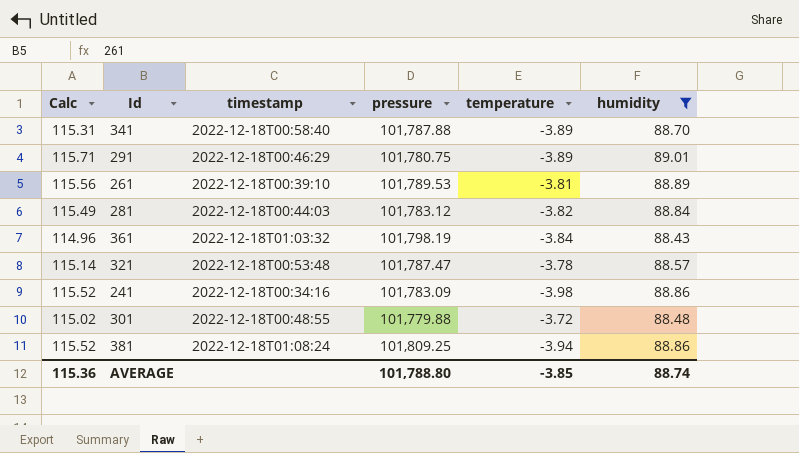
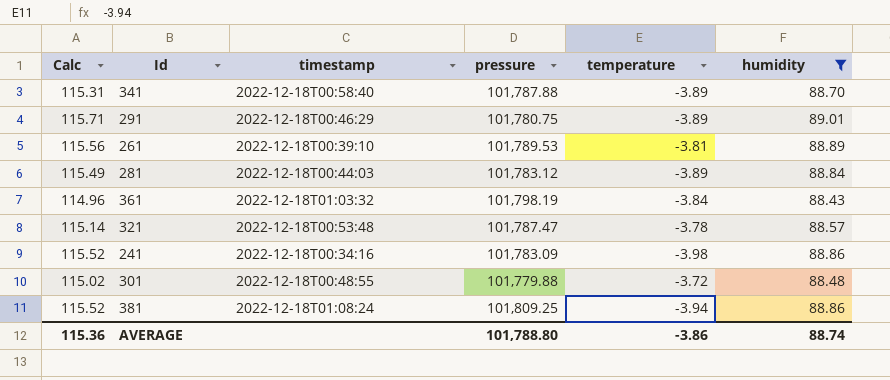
281 | temperature: -3.82 -> -3.89
AVERAGE | temperature: -3.85 -> -3.86

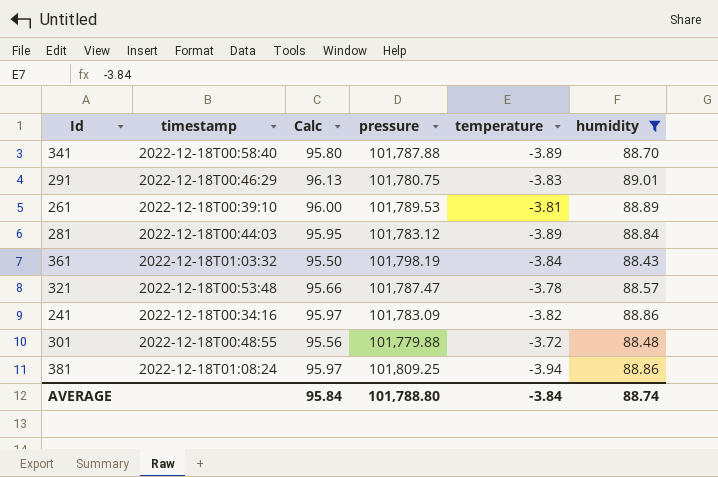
column Calc | formula: [humidity] * 1.3 -> [humidity] * 1.08
column Calc | position: 1 -> 3
291 | temperature: -3.89 -> -3.83
241 | temperature: -3.98 -> -3.82
AVERAGE | Calc: 115.36 -> 95.84
AVERAGE | temperature: -3.86 -> -3.84

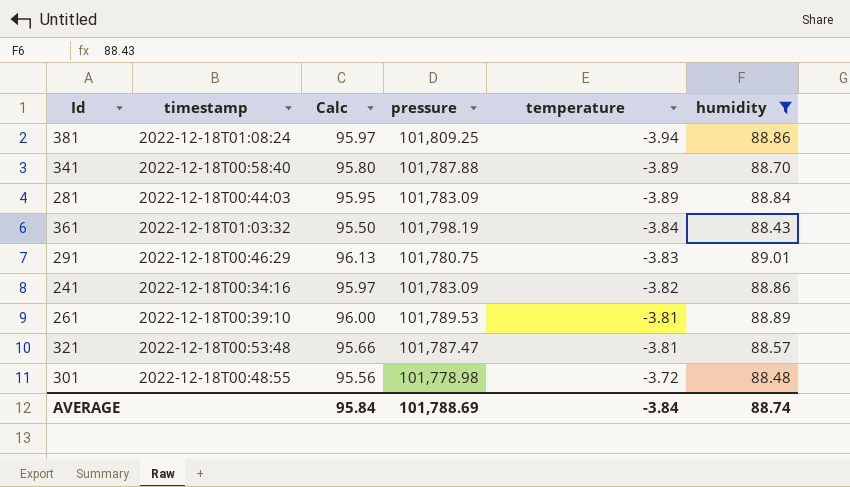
row order: none -> temperature ascending
281 | pressure: 101,783.12 -> 101,783.09
321 | temperature: -3.78 -> -3.81
301 | pressure: 101,779.88 -> 101,778.98
AVERAGE | pressure: 101,788.80 -> 101,788.69

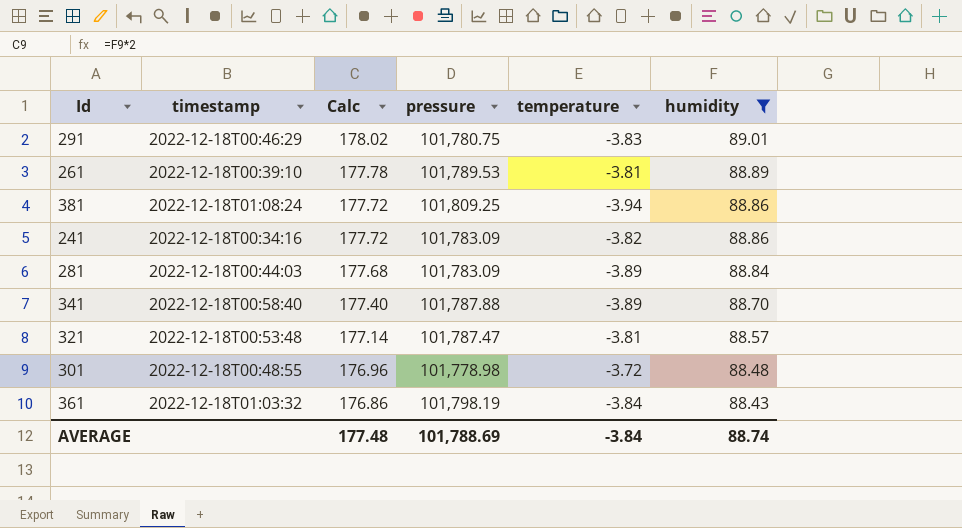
row order: temperature ascending -> Calc descending
column Calc | formula: [humidity] * 1.08 -> [humidity] * 2
AVERAGE | Calc: 95.84 -> 177.48

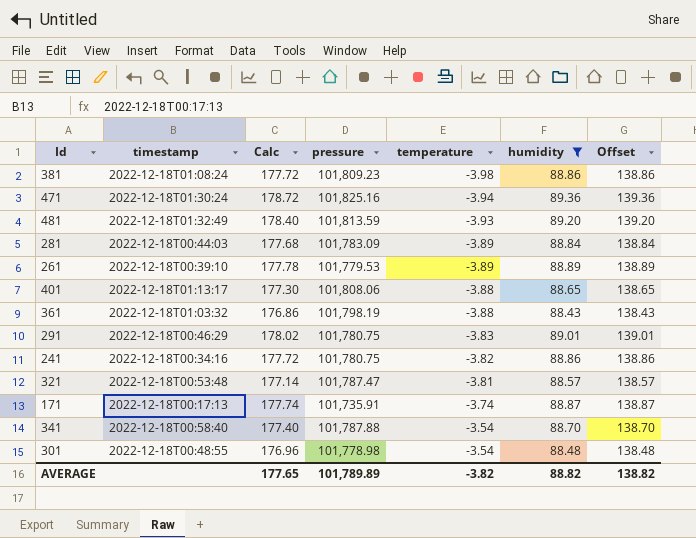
row order: Calc descending -> temperature ascending
column Offset | formula: none -> [humidity] + 50
381 | pressure: 101,809.25 -> 101,809.23
381 | temperature: -3.94 -> -3.98
row 471: none -> 2022-12-18T01:30:24 | 178.72 | 101,825.16 | -3.94 | 89.36 | 139.36
row 481: none -> 2022-12-18T01:32:49 | 178.40 | 101,813.59 | -3.93 | 89.20 | 139.20
261 | pressure: 101,789.53 -> 101,779.53
261 | temperature: -3.81 -> -3.89
row 401: none -> 2022-12-18T01:13:17 | 177.30 | 101,808.06 | -3.88 | 88.65 | 138.65
361 | temperature: -3.84 -> -3.88
241 | pressure: 101,783.09 -> 101,780.75
row 171: none -> 2022-12-18T00:17:13 | 177.74 | 101,735.91 | -3.74 | 88.87 | 138.87
341 | temperature: -3.89 -> -3.54
301 | temperature: -3.72 -> -3.54
AVERAGE | Calc: 177.48 -> 177.65
AVERAGE | pressure: 101,788.69 -> 101,789.89
AVERAGE | temperature: -3.84 -> -3.82
AVERAGE | humidity: 88.74 -> 88.82

